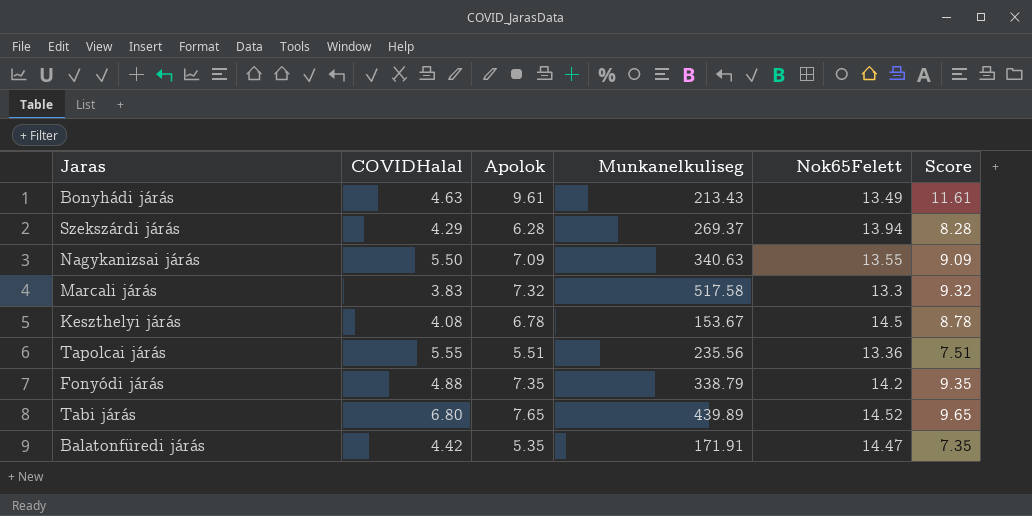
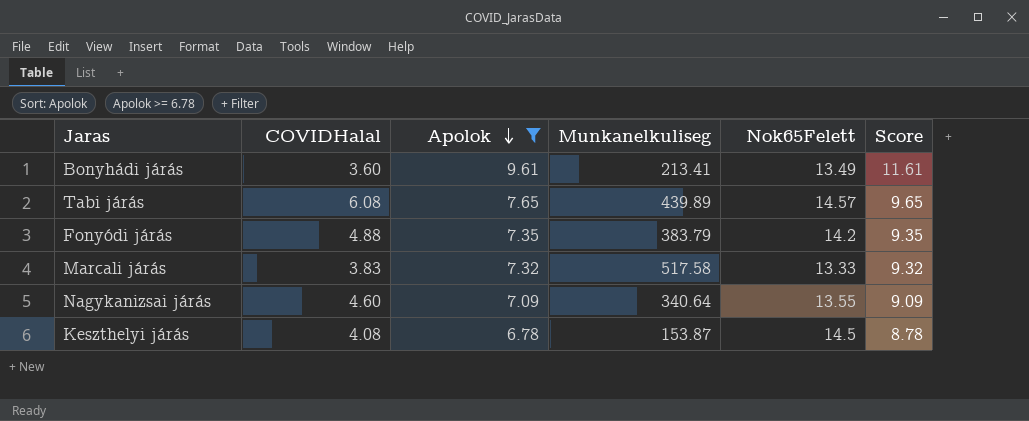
filter: none -> Apolok >= 6.78
row order: none -> Apolok descending
Bonyhádi járás | COVIDHalal: 4.63 -> 3.60
Bonyhádi járás | Munkanelkuliseg: 213.43 -> 213.41
Tabi járás | COVIDHalal: 6.80 -> 6.08
Tabi járás | Nok65Felett: 14.52 -> 14.57
Fonyódi járás | Munkanelkuliseg: 338.79 -> 383.79
Marcali járás | Nok65Felett: 13.3 -> 13.33
Nagykanizsai járás | COVIDHalal: 5.50 -> 4.60
Nagykanizsai járás | Munkanelkuliseg: 340.63 -> 340.64
Keszthelyi járás | Munkanelkuliseg: 153.67 -> 153.87

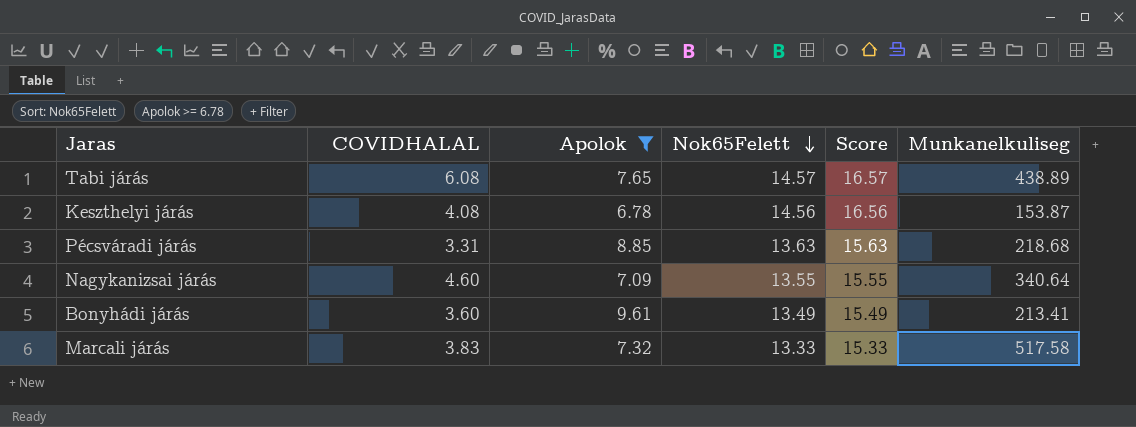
row order: Apolok descending -> Nok65Felett descending
column name: COVIDHalal -> COVIDHALAL
column Score | formula: [Apolok] + 2 -> [Nok65Felett] + 2
column Munkanelkuliseg | position: 4 -> 6
row Fonyódi járás: 4.88 | 7.35 | 383.79 | 14.2 | 9.35 -> none
Tabi járás | Munkanelkuliseg: 439.89 -> 438.89
Keszthelyi járás | Nok65Felett: 14.5 -> 14.56
row Pécsváradi járás: none -> 3.31 | 8.85 | 13.63 | 15.63 | 218.68

